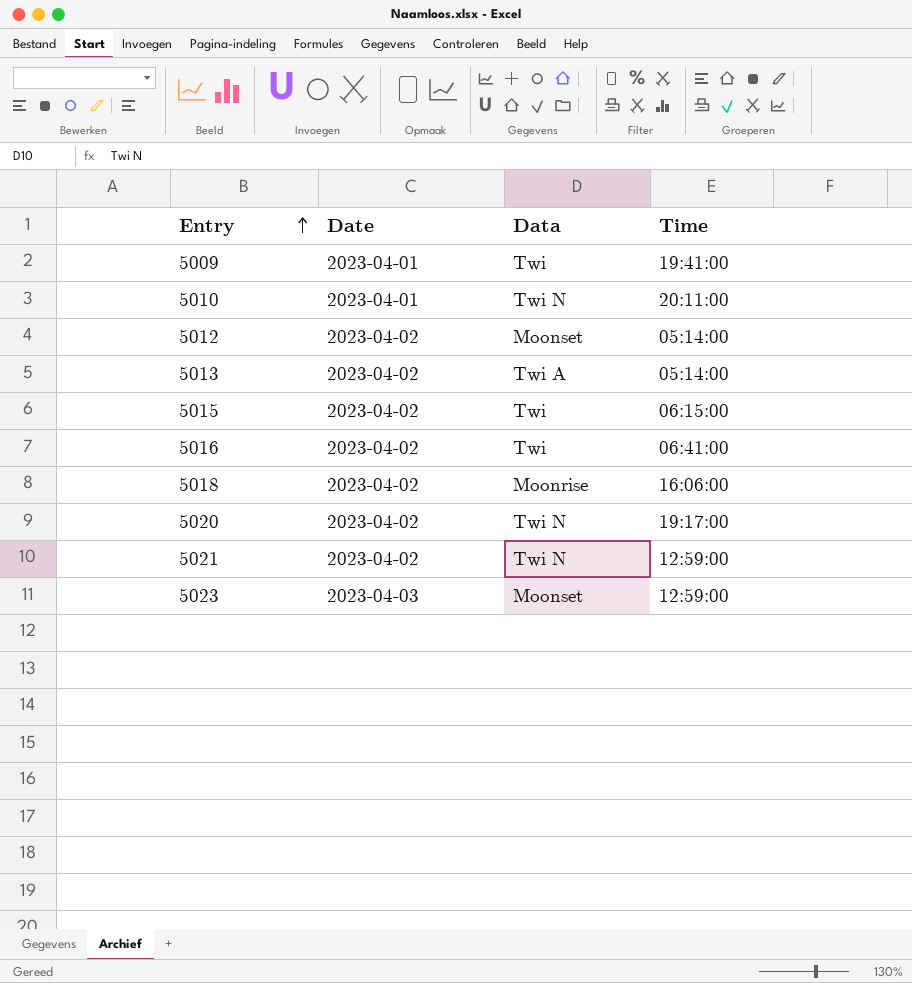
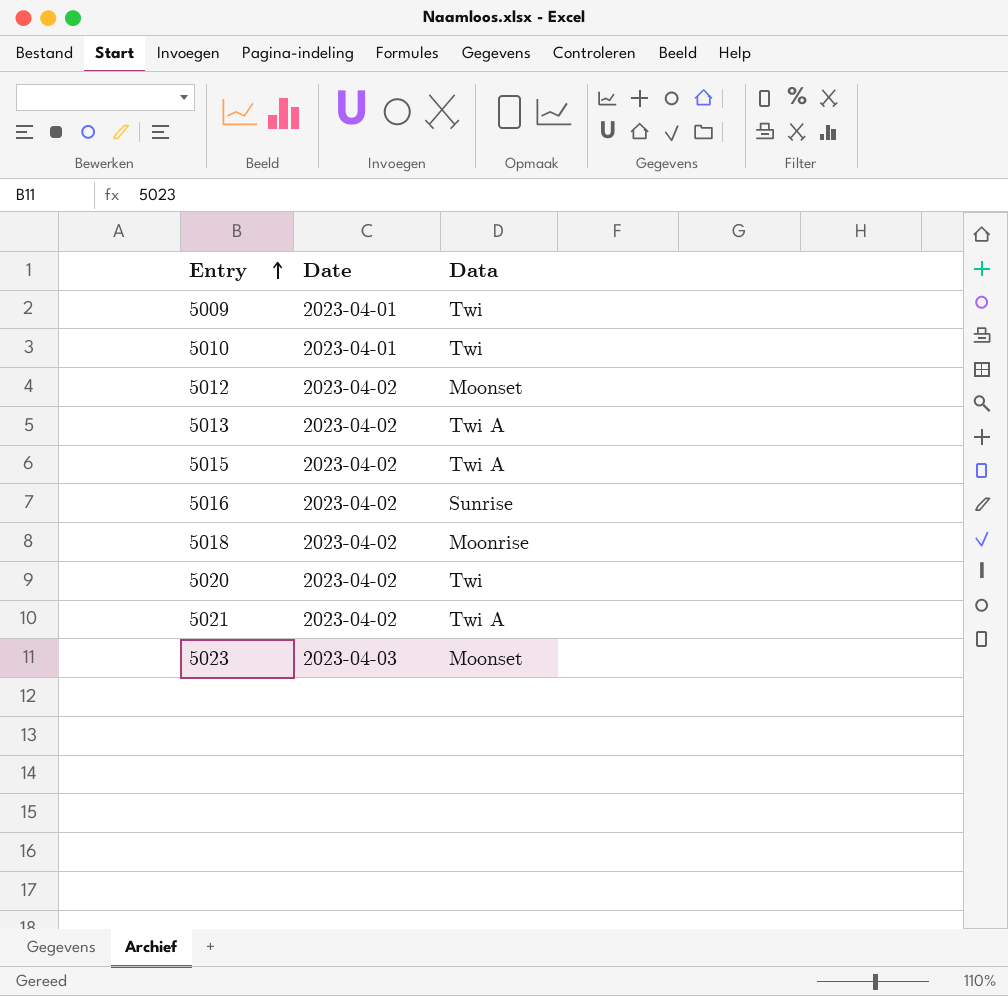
column Time | position: 4 -> none
5010 | Data: Twi N -> Twi
5015 | Data: Twi -> Twi A
5016 | Data: Twi -> Sunrise
5020 | Data: Twi N -> Twi
5021 | Data: Twi N -> Twi A

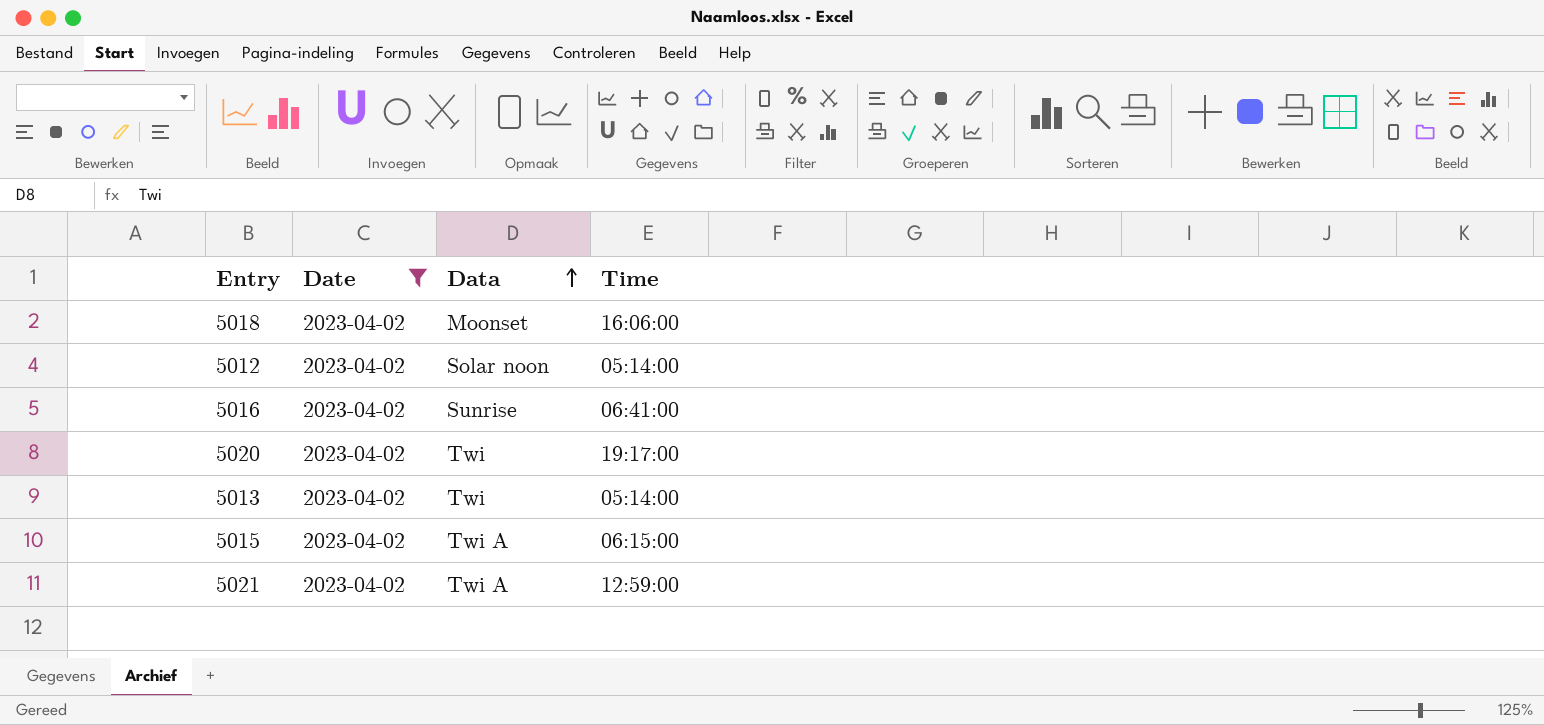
filter: none -> Date = 2023-04-02
row order: Entry ascending -> Data ascending
column Time | position: none -> 4
5018 | Data: Moonrise -> Moonset
5012 | Data: Moonset -> Solar noon
5013 | Data: Twi A -> Twi

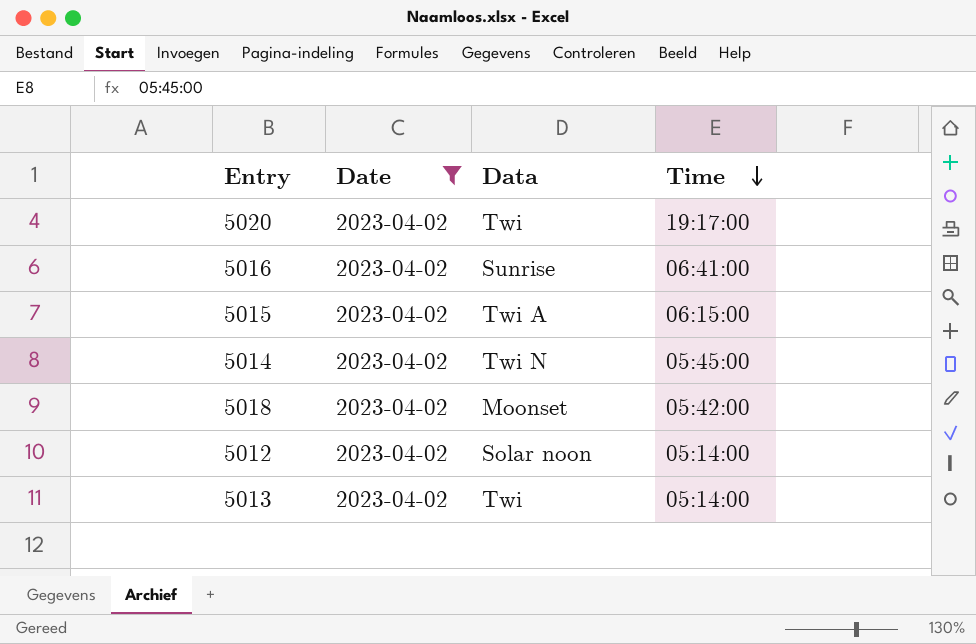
row order: Data ascending -> Time descending
row 5021: 2023-04-02 | Twi A | 12:59:00 -> none
row 5014: none -> 2023-04-02 | Twi N | 05:45:00
5018 | Time: 16:06:00 -> 05:42:00

